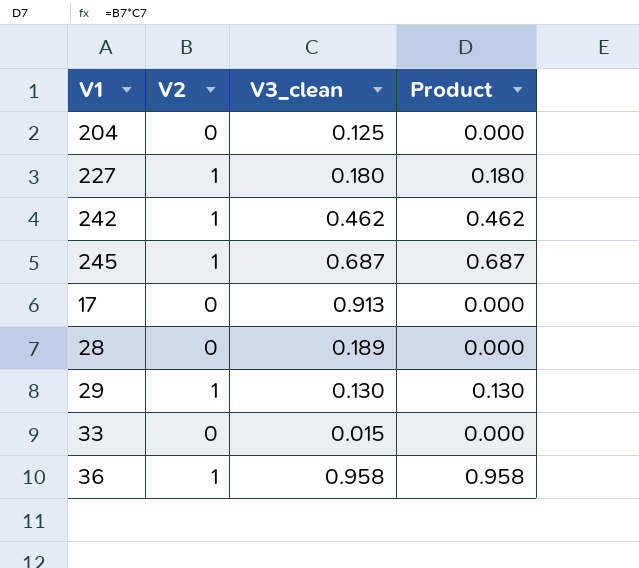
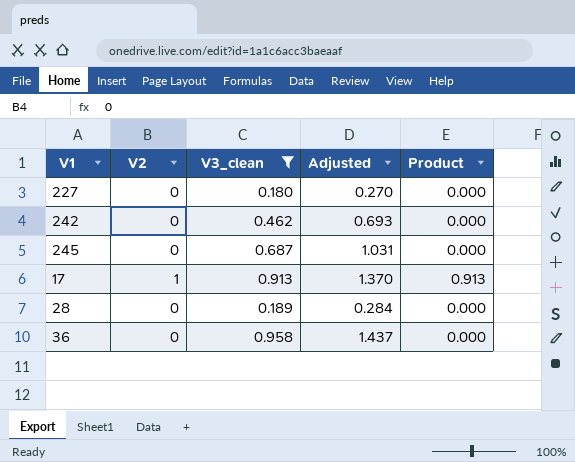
filter: none -> V3_clean >= 0.180
column Adjusted | formula: none -> [V3_clean] * 1.5
227 | V2: 1 -> 0
227 | Product: 0.180 -> 0.000
242 | V2: 1 -> 0
242 | Product: 0.462 -> 0.000
245 | V2: 1 -> 0
245 | Product: 0.687 -> 0.000
17 | V2: 0 -> 1
17 | Product: 0.000 -> 0.913
36 | V2: 1 -> 0
36 | Product: 0.958 -> 0.000

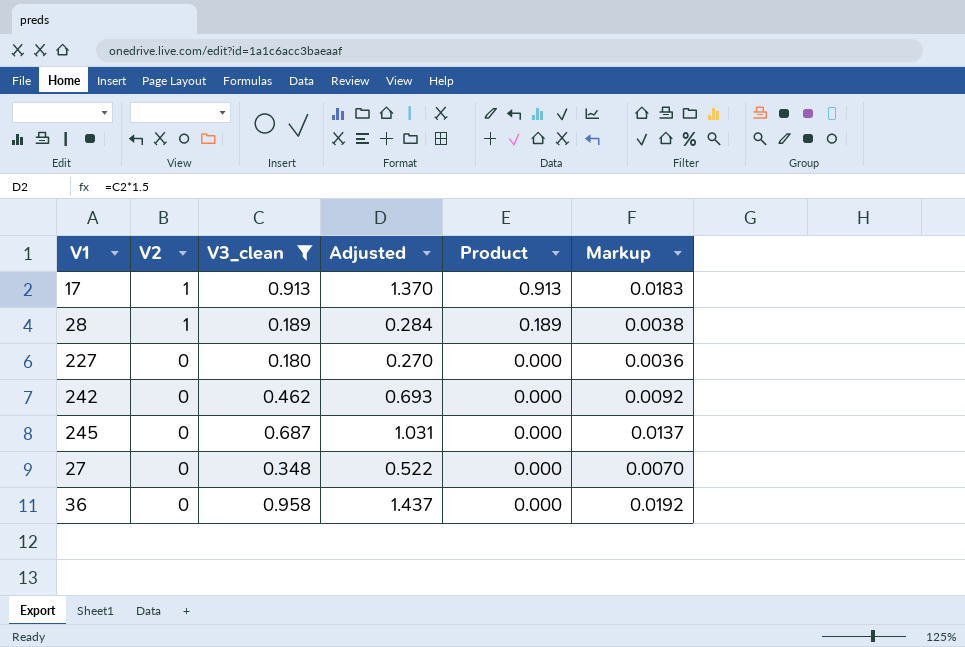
row order: none -> V2 descending
column Markup | formula: none -> [V3_clean] * 0.02
28 | V2: 0 -> 1
28 | Product: 0.000 -> 0.189
row 27: none -> 0 | 0.348 | 0.522 | 0.000 | 0.0070

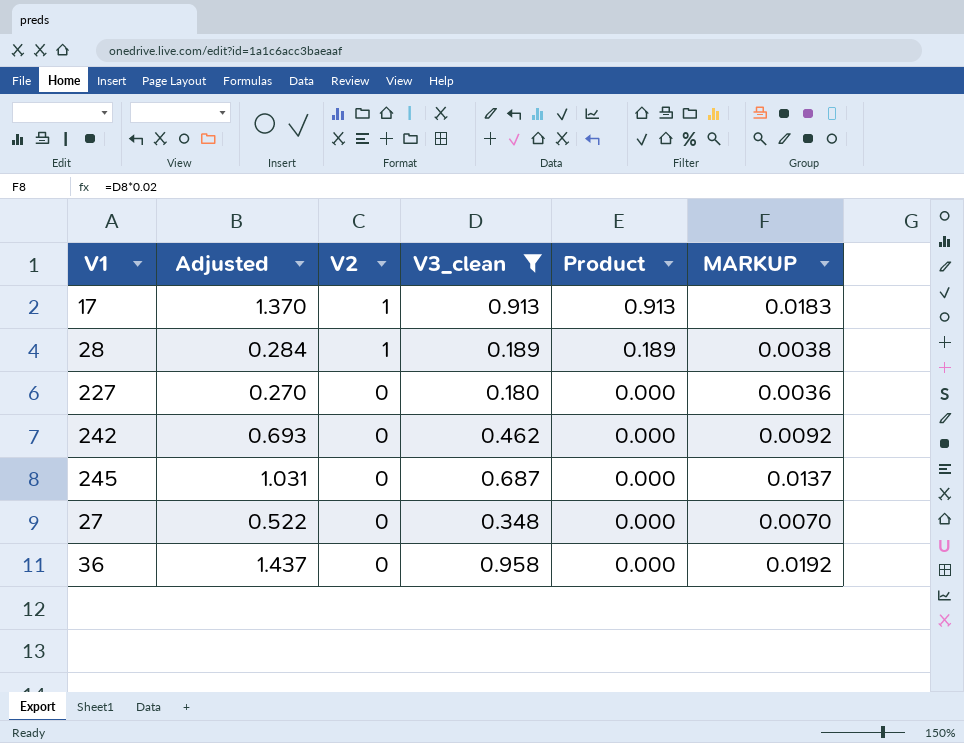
column Adjusted | position: 4 -> 2
column name: Markup -> MARKUP

